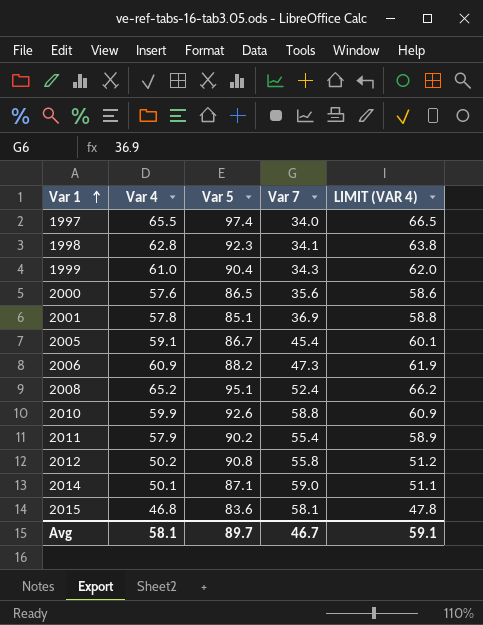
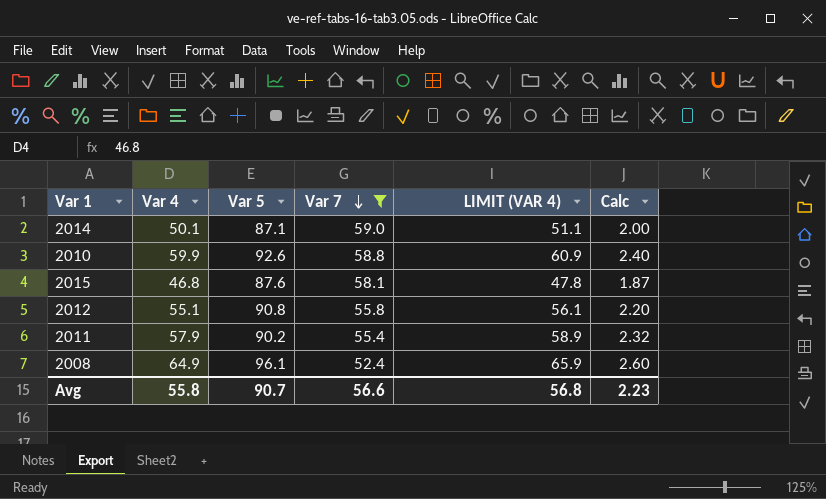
filter: none -> Var 7 >= 52.4
row order: Var 1 ascending -> Var 7 descending
column Calc | formula: none -> [Var 4] * 0.04
2015 | Var 5: 83.6 -> 87.6
2012 | Var 4: 50.2 -> 55.1
2012 | LIMIT (VAR 4): 51.2 -> 56.1
2008 | Var 4: 65.2 -> 64.9
2008 | Var 5: 95.1 -> 96.1
2008 | LIMIT (VAR 4): 66.2 -> 65.9
Avg | Var 4: 58.1 -> 55.8
Avg | Var 5: 89.7 -> 90.7
Avg | Var 7: 46.7 -> 56.6
Avg | LIMIT (VAR 4): 59.1 -> 56.8

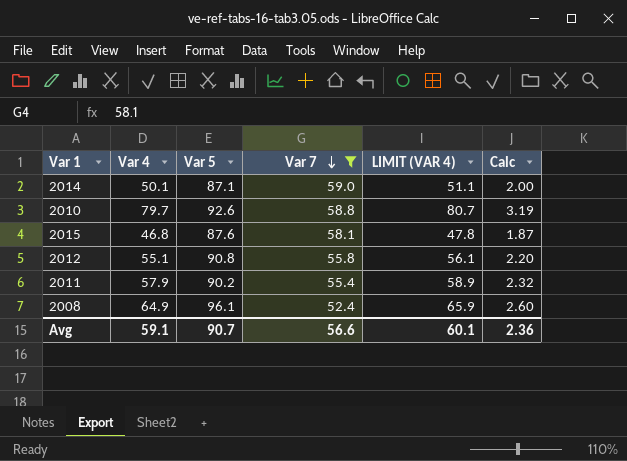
2010 | Var 4: 59.9 -> 79.7
2010 | LIMIT (VAR 4): 60.9 -> 80.7
2010 | Calc: 2.40 -> 3.19
Avg | Var 4: 55.8 -> 59.1
Avg | LIMIT (VAR 4): 56.8 -> 60.1
Avg | Calc: 2.23 -> 2.36

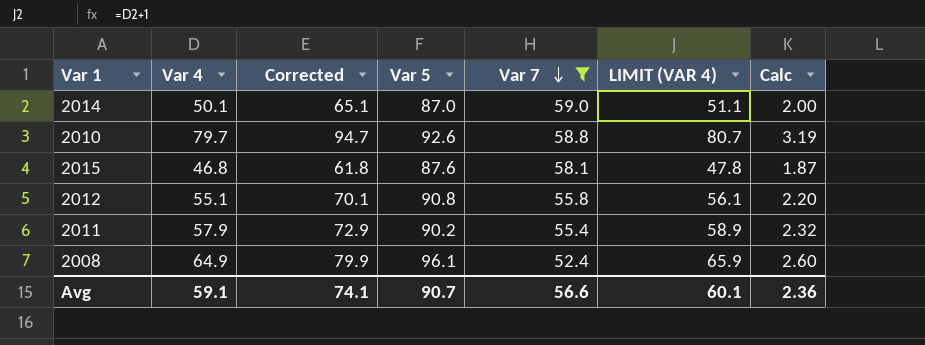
column Corrected | formula: none -> [Var 4] + 15
2014 | Var 5: 87.1 -> 87.0

